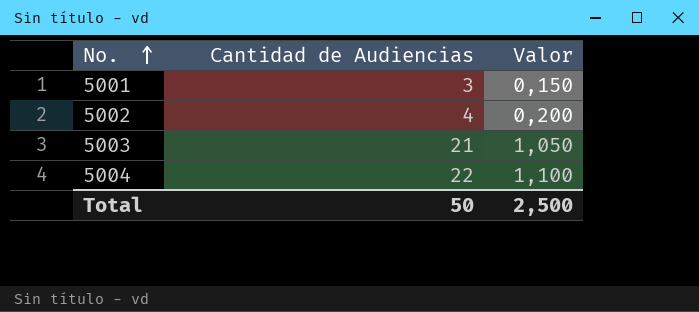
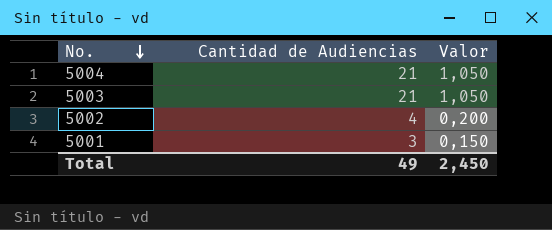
row order: No. ascending -> No. descending
5004 | Cantidad de Audiencias: 22 -> 21
5004 | Valor: 1,100 -> 1,050
Total | Cantidad de Audiencias: 50 -> 49
Total | Valor: 2,500 -> 2,450

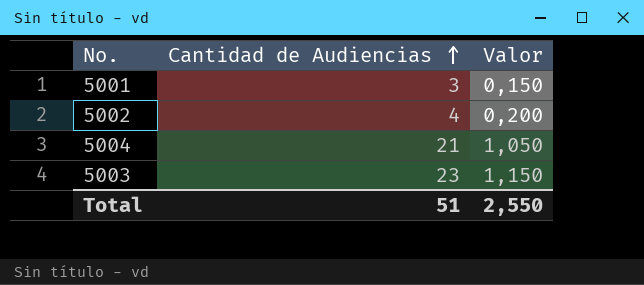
row order: No. descending -> Cantidad de Audiencias ascending
5003 | Cantidad de Audiencias: 21 -> 23
5003 | Valor: 1,050 -> 1,150
Total | Cantidad de Audiencias: 49 -> 51
Total | Valor: 2,450 -> 2,550

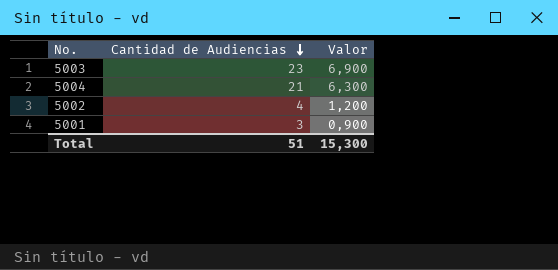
row order: Cantidad de Audiencias ascending -> Cantidad de Audiencias descending
column Valor | formula: [Cantidad de Audiencias] * 0,05 -> [Cantidad de Audiencias] * 0,3
Total | Valor: 2,550 -> 15,300

